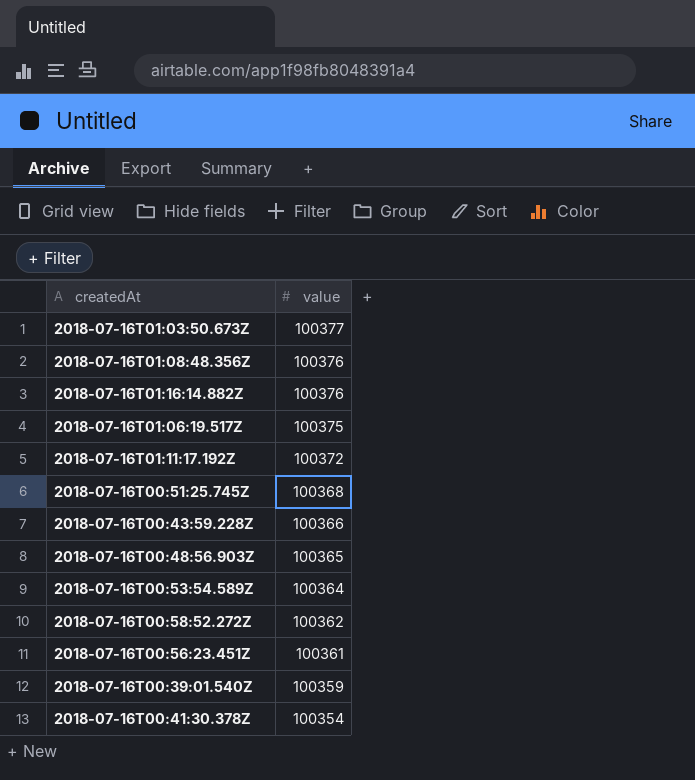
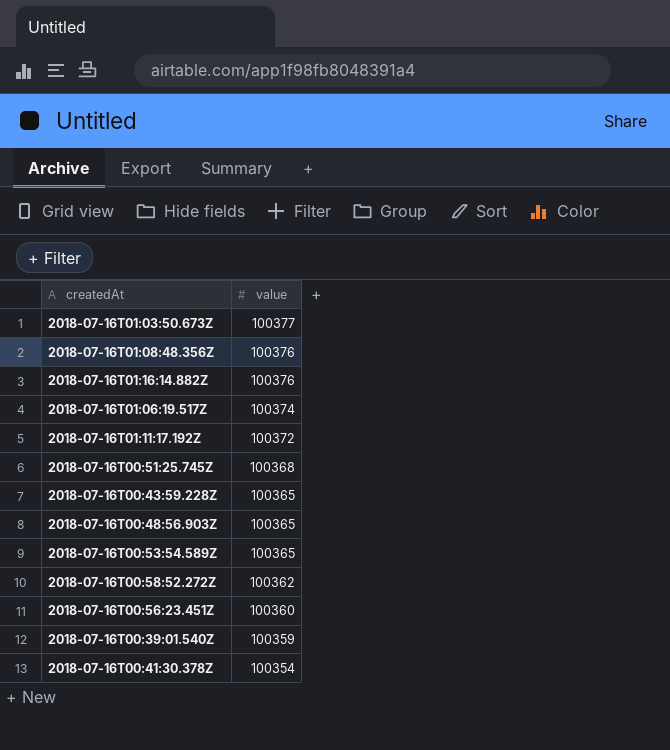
2018-07-16T01:06:19.517Z | value: 100375 -> 100374
2018-07-16T00:43:59.228Z | value: 100366 -> 100365
2018-07-16T00:53:54.589Z | value: 100364 -> 100365
2018-07-16T00:56:23.451Z | value: 100361 -> 100360

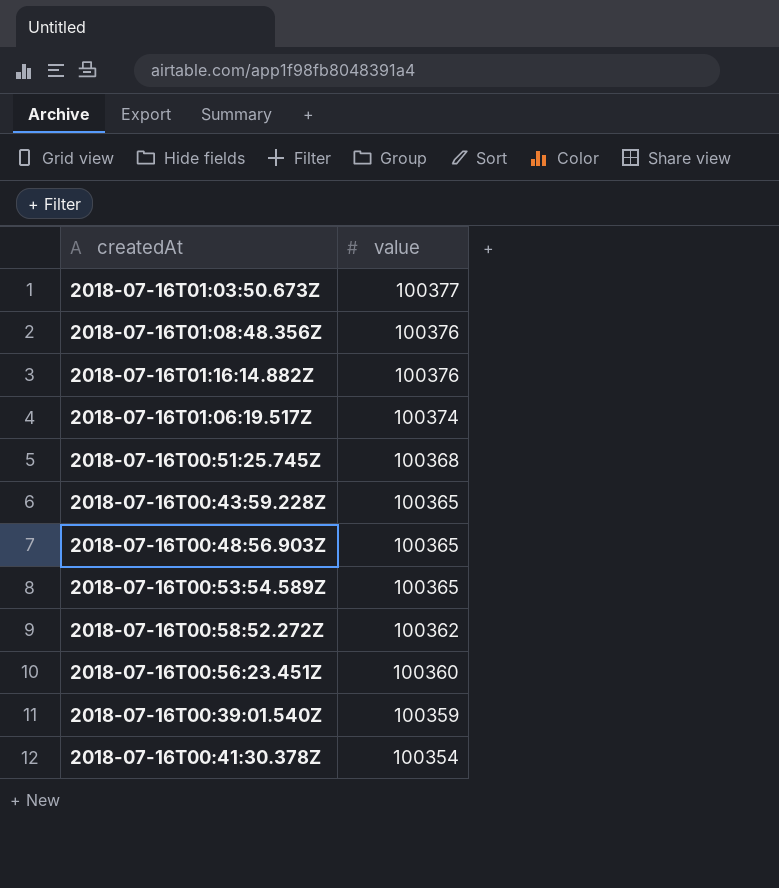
row 2018-07-16T01:11:17.192Z: 100372 -> none

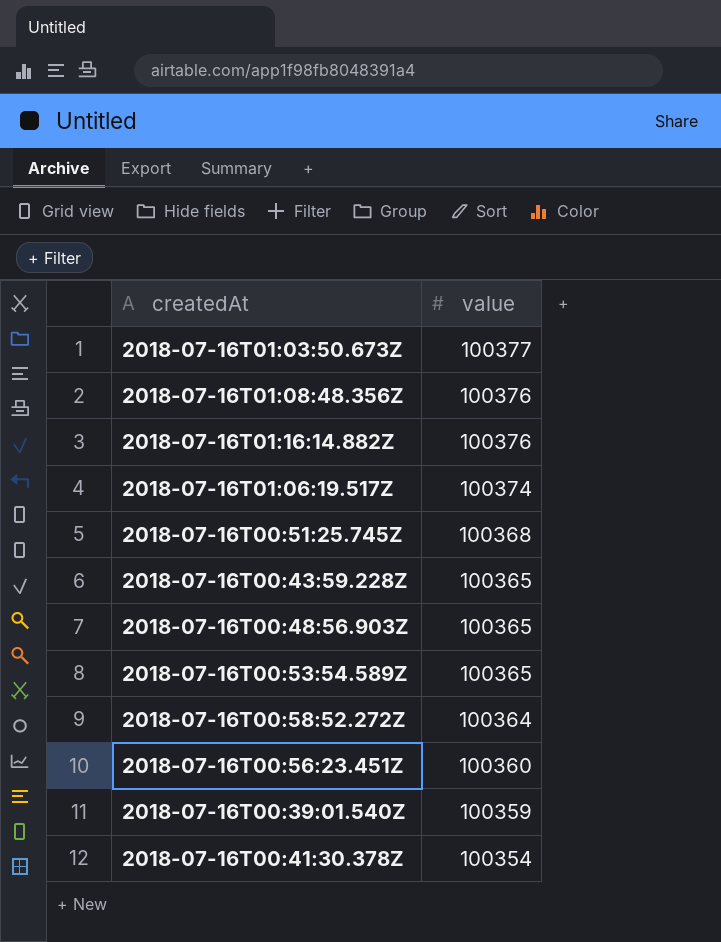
2018-07-16T00:58:52.272Z | value: 100362 -> 100364

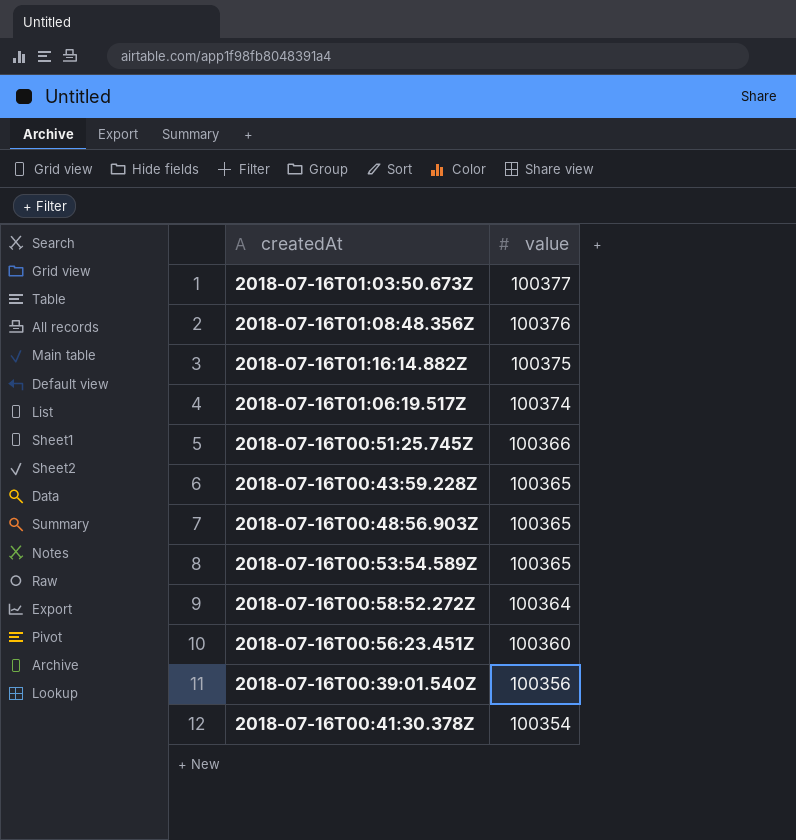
2018-07-16T01:16:14.882Z | value: 100376 -> 100375
2018-07-16T00:51:25.745Z | value: 100368 -> 100366
2018-07-16T00:39:01.540Z | value: 100359 -> 100356

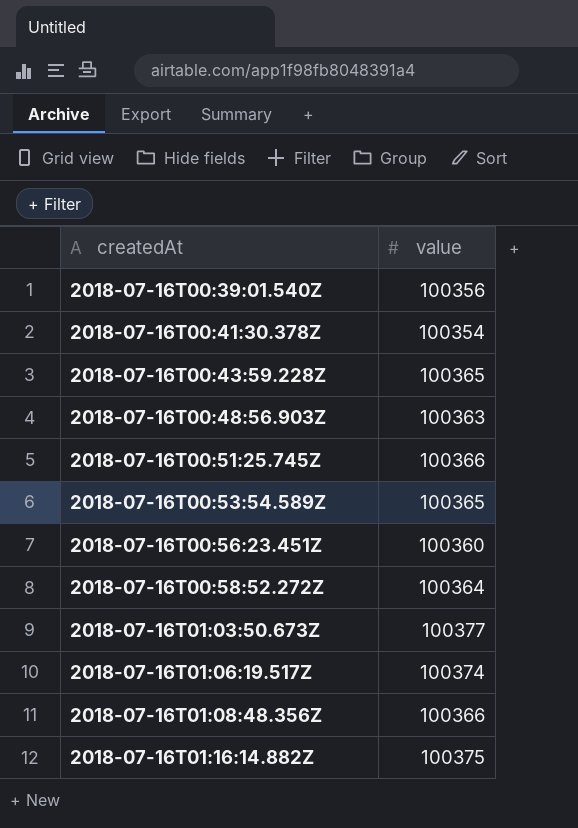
row order: value descending -> createdAt ascending
2018-07-16T00:48:56.903Z | value: 100365 -> 100363
2018-07-16T01:08:48.356Z | value: 100376 -> 100366

